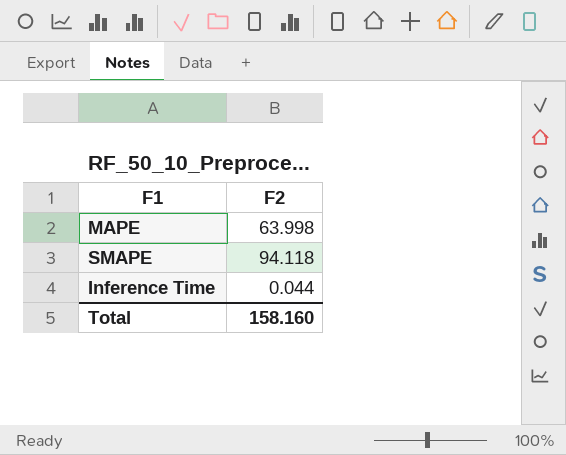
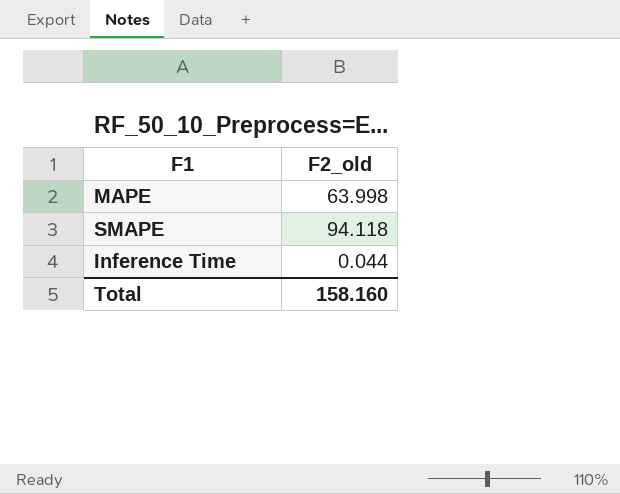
column name: F2 -> F2_old

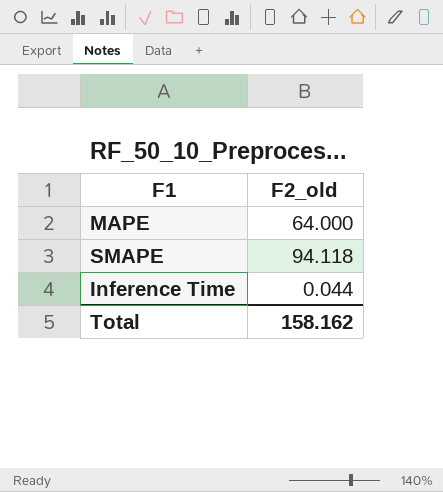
MAPE | F2_old: 63.998 -> 64.000
Total | F2_old: 158.160 -> 158.162

